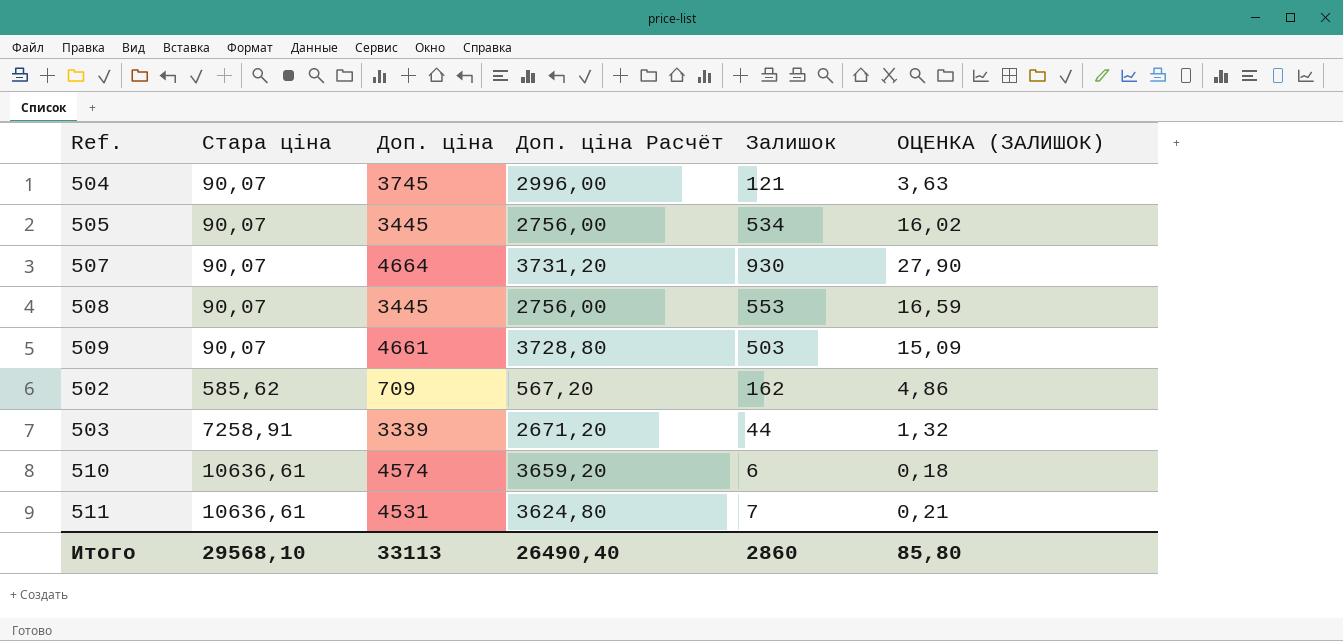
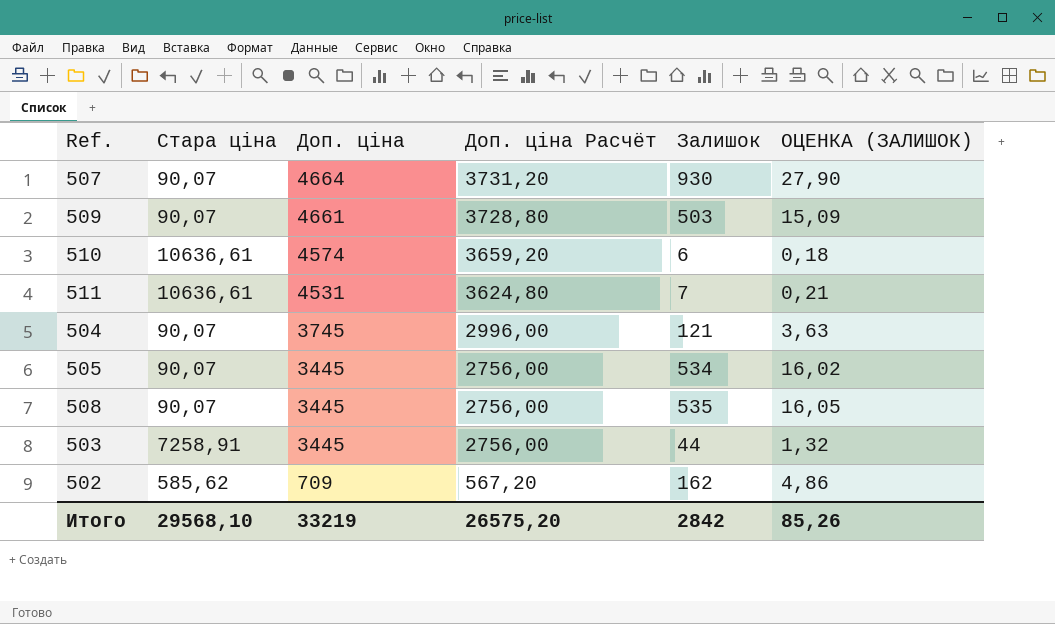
row order: Стара ціна ascending -> Доп. ціна descending
508 | Залишок: 553 -> 535
508 | ОЦЕНКА (ЗАЛИШОК): 16,59 -> 16,05
503 | Доп. ціна: 3339 -> 3445
503 | Доп. ціна Расчёт: 2671,20 -> 2756,00
Итого | Доп. ціна: 33113 -> 33219
Итого | Доп. ціна Расчёт: 26490,40 -> 26575,20
Итого | Залишок: 2860 -> 2842
Итого | ОЦЕНКА (ЗАЛИШОК): 85,80 -> 85,26

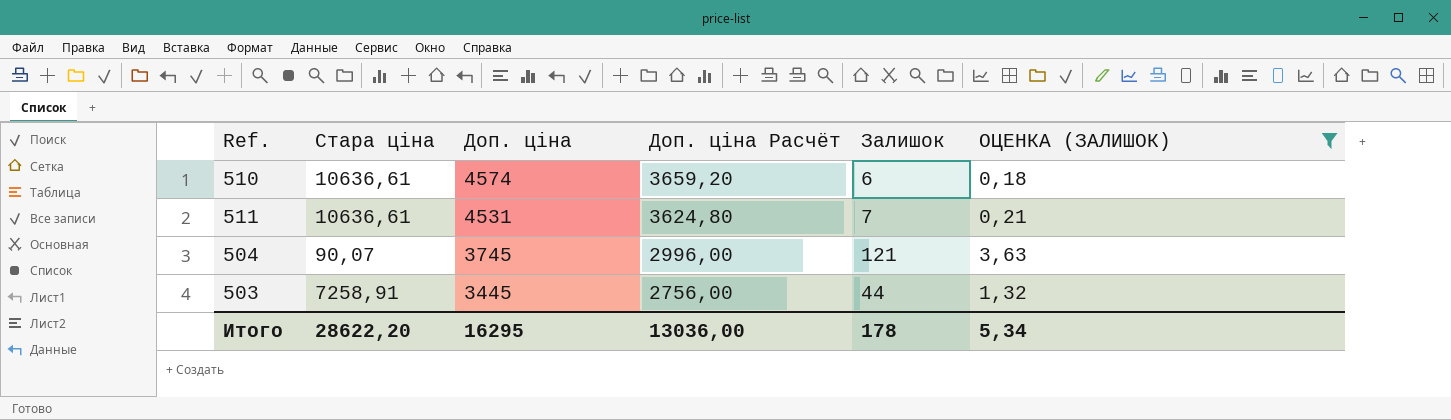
filter: none -> ОЦЕНКА (ЗАЛИШОК) <= 3,63
Итого | Стара ціна: 29568,10 -> 28622,20
Итого | Доп. ціна: 33219 -> 16295
Итого | Доп. ціна Расчёт: 26575,20 -> 13036,00
Итого | Залишок: 2842 -> 178
Итого | ОЦЕНКА (ЗАЛИШОК): 85,26 -> 5,34

